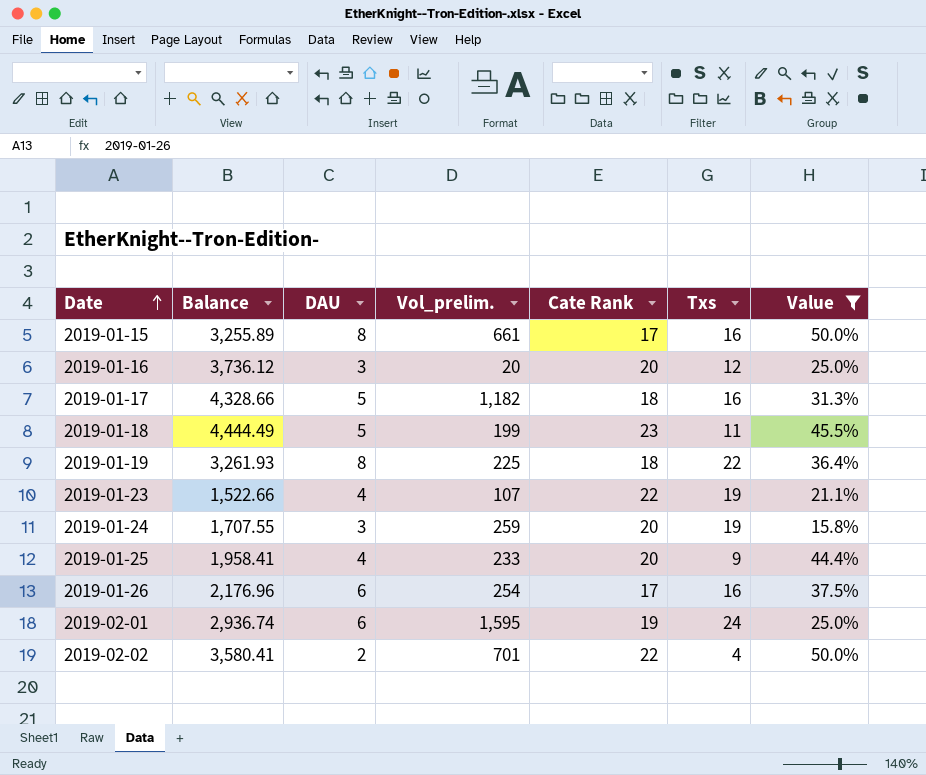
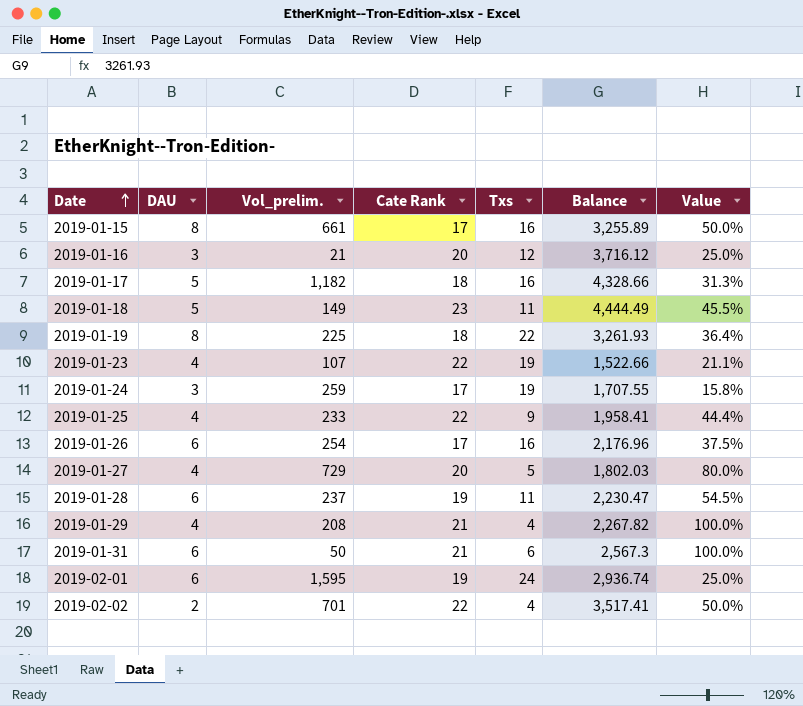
filter: Value <= 50.0% -> none
column Balance | position: 2 -> 6
2019-01-16 | Vol_prelim.: 20 -> 21
2019-01-16 | Balance: 3,736.12 -> 3,716.12
2019-01-18 | Vol_prelim.: 199 -> 149
2019-01-24 | Cate Rank: 20 -> 17
2019-01-25 | Cate Rank: 20 -> 22
2019-02-02 | Balance: 3,580.41 -> 3,517.41

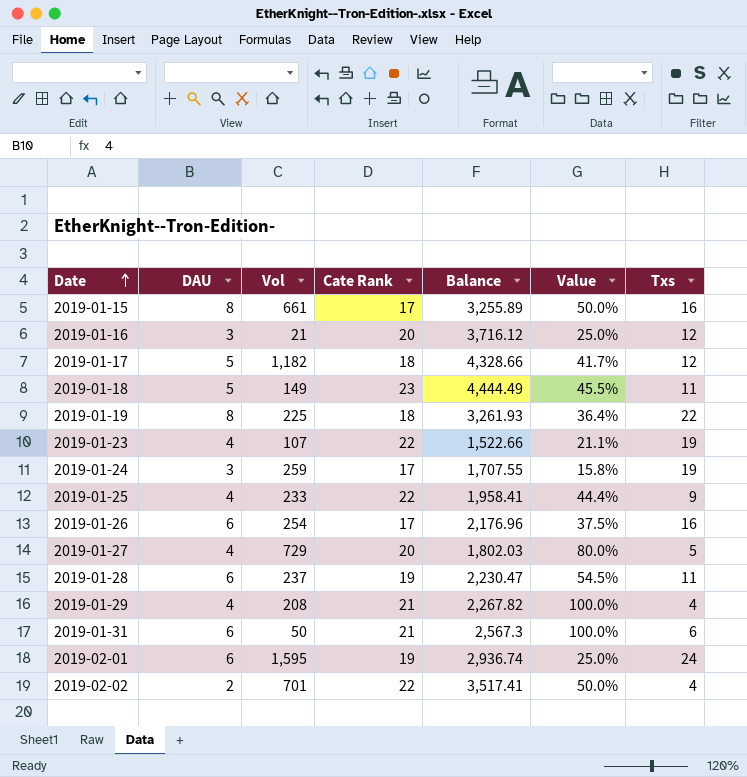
column name: Vol_prelim. -> Vol
column Txs | position: 5 -> 7
2019-01-17 | Value: 31.3% -> 41.7%
2019-01-17 | Txs: 16 -> 12

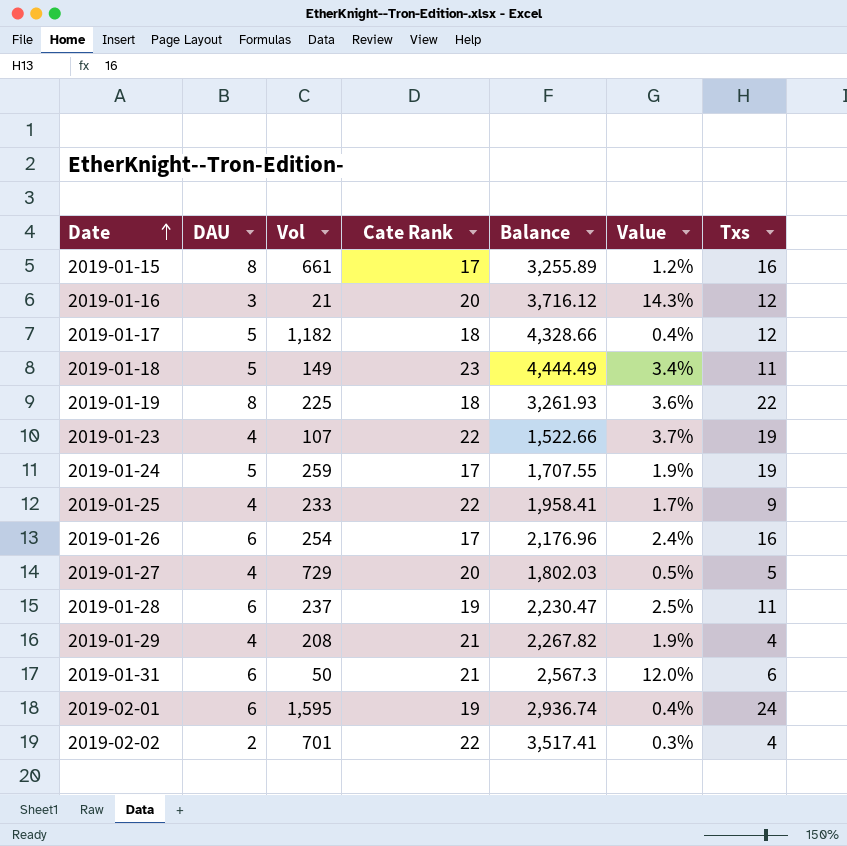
column Value | formula: [DAU] / [Txs] -> [DAU] / [Vol]
2019-01-24 | DAU: 3 -> 5

